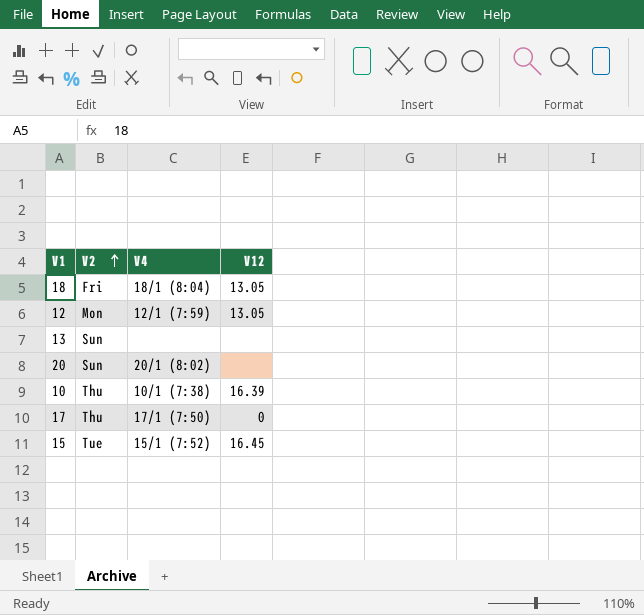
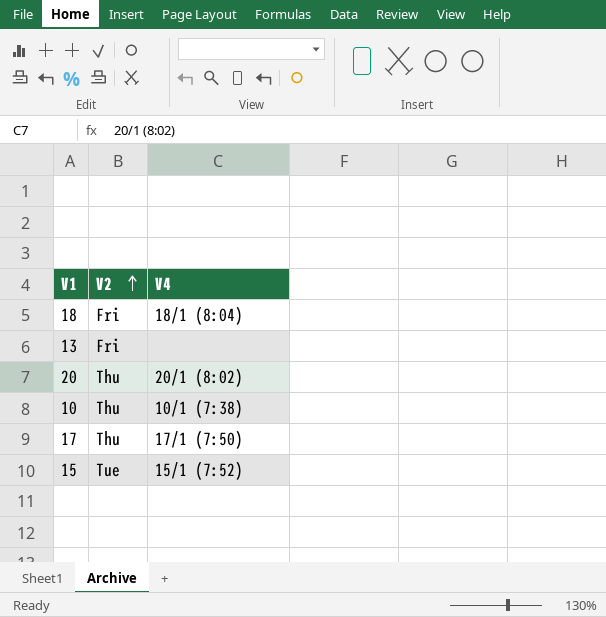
column V12 | position: 4 -> none
row 12: Mon | 12/1 (7:59) | 13.05 -> none
13 | V2: Sun -> Fri
20 | V2: Sun -> Thu

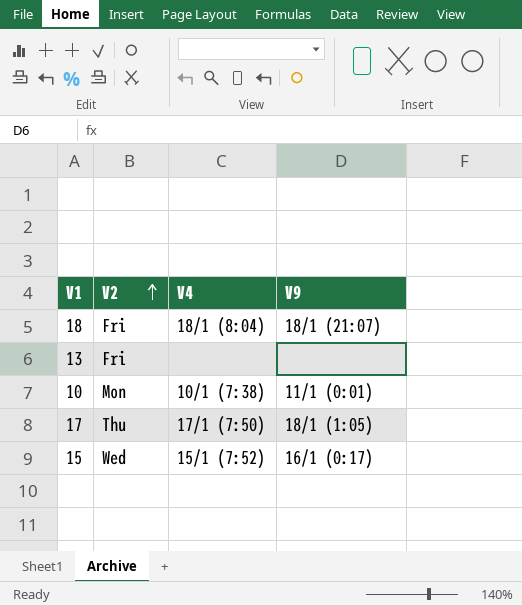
column V9 | position: none -> 4
row 20: Thu | 20/1 (8:02) -> none
10 | V2: Thu -> Mon
15 | V2: Tue -> Wed

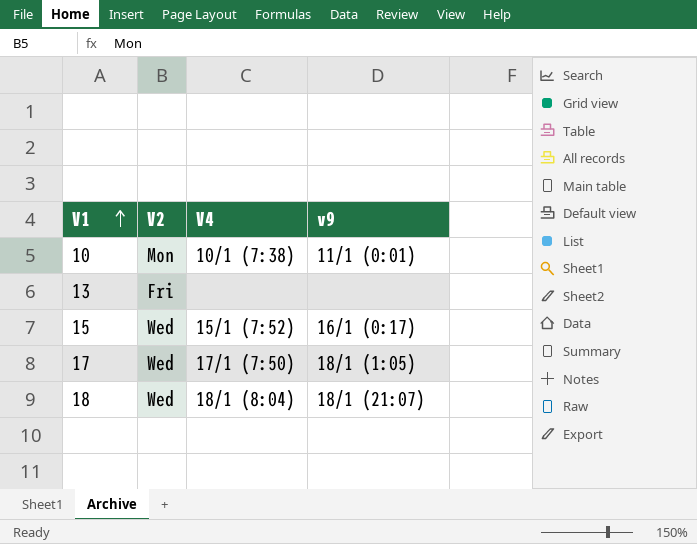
row order: V2 ascending -> V1 ascending
column name: V9 -> v9
17 | V2: Thu -> Wed
18 | V2: Fri -> Wed

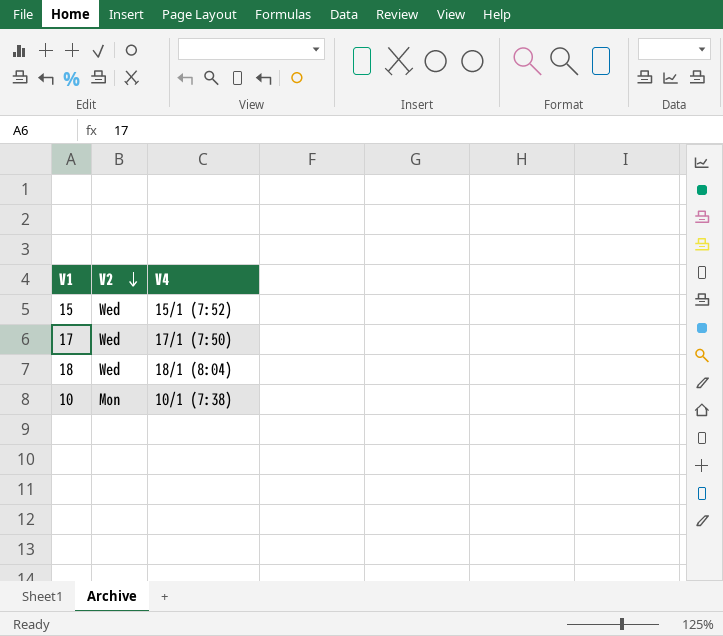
row order: V1 ascending -> V2 descending
column v9 | position: 4 -> none
row 13: Fri | none | none -> none

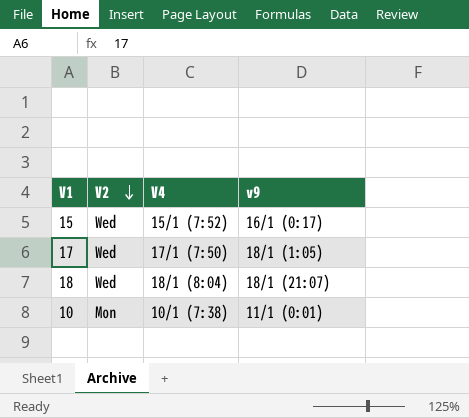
column v9 | position: none -> 4

